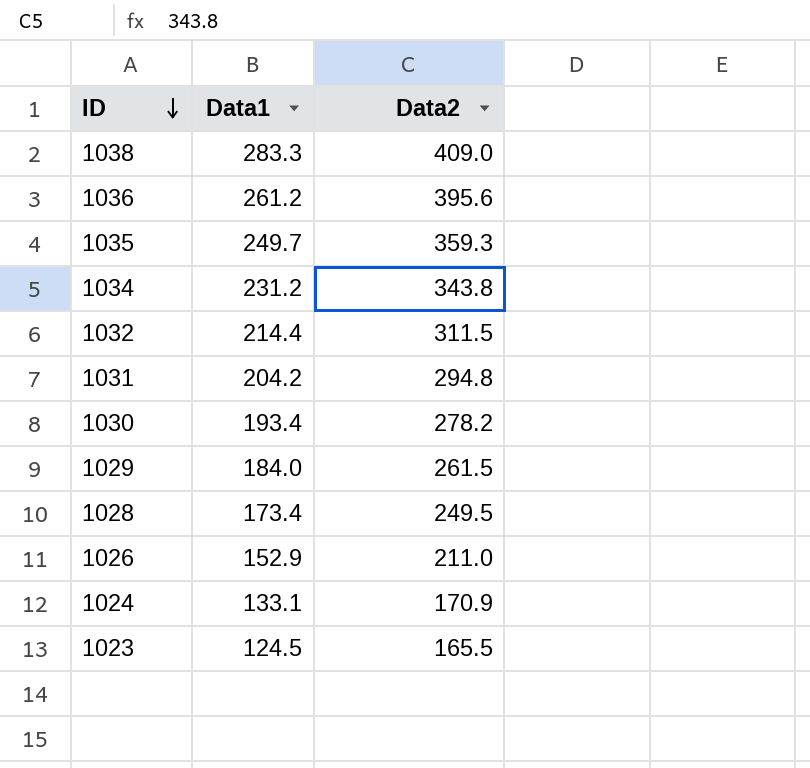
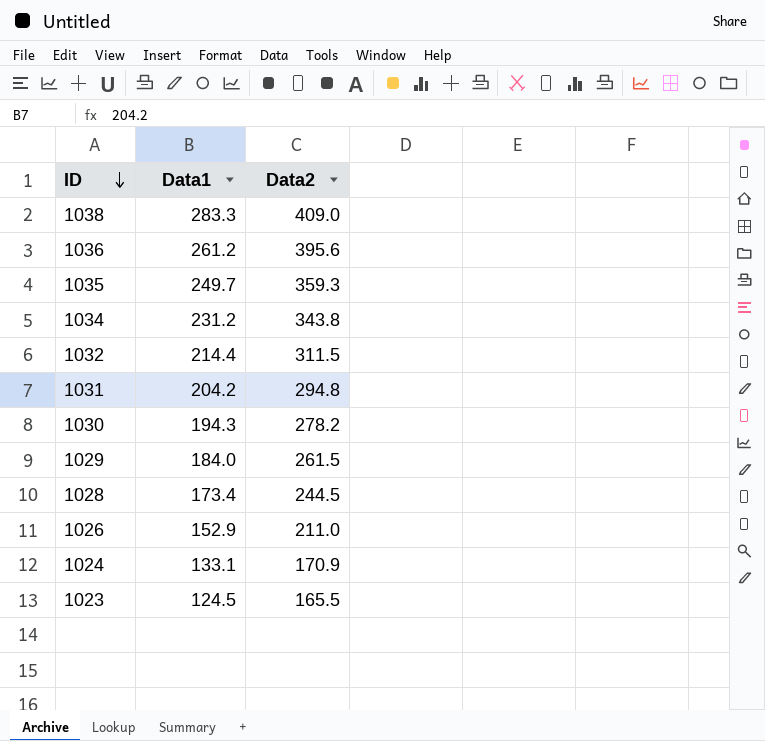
1030 | Data1: 193.4 -> 194.3
1028 | Data2: 249.5 -> 244.5

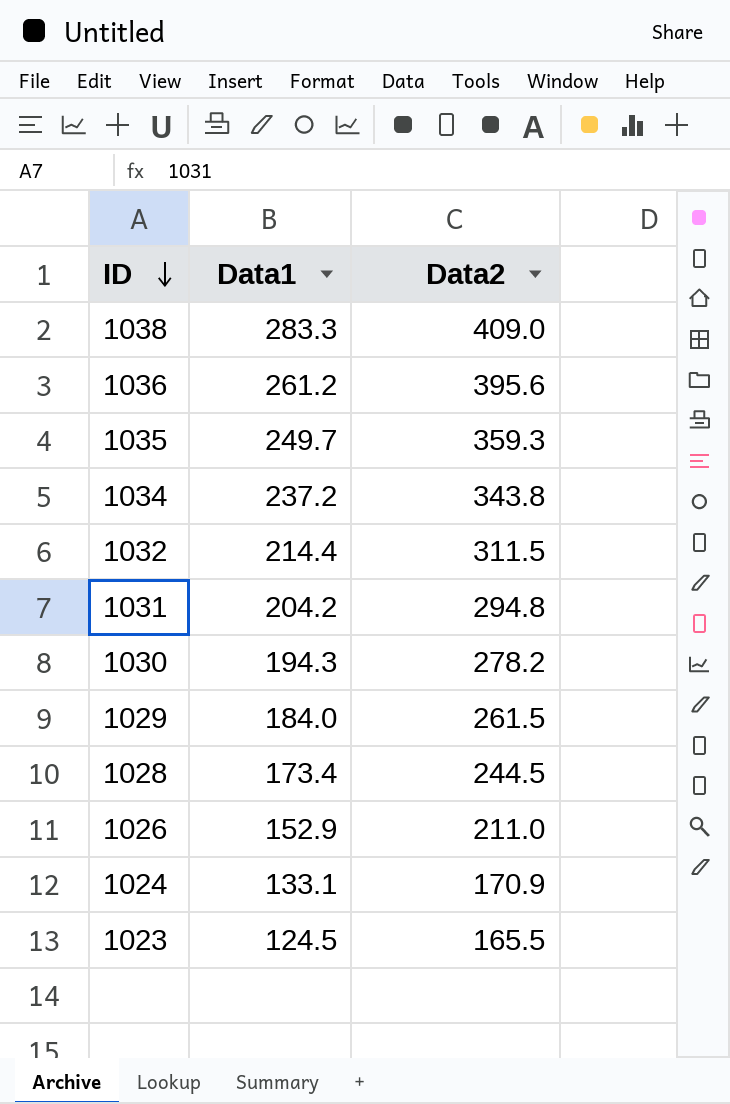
1034 | Data1: 231.2 -> 237.2

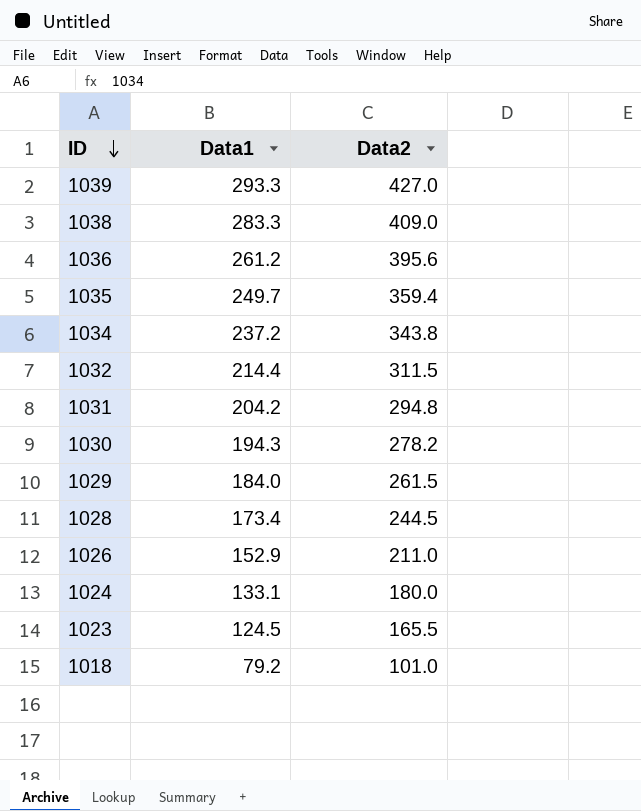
row 1039: none -> 293.3 | 427.0
1035 | Data2: 359.3 -> 359.4
1024 | Data2: 170.9 -> 180.0
row 1018: none -> 79.2 | 101.0

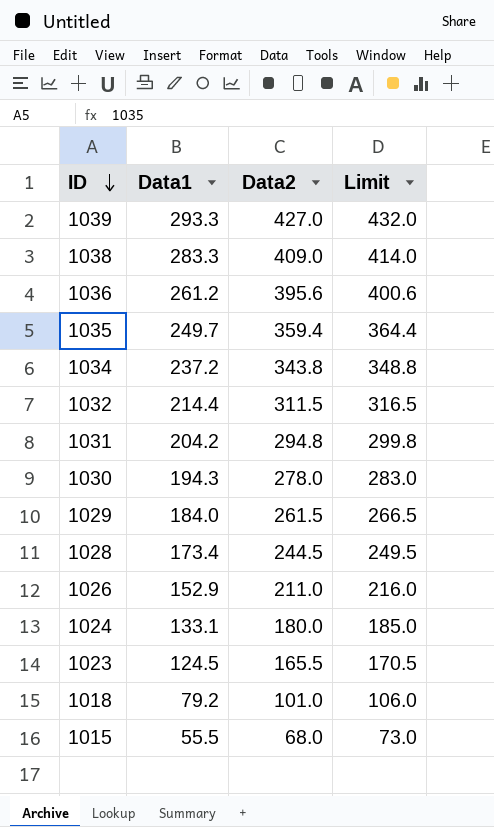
column Limit | formula: none -> [Data2] + 5
1030 | Data2: 278.2 -> 278.0
row 1015: none -> 55.5 | 68.0 | 73.0

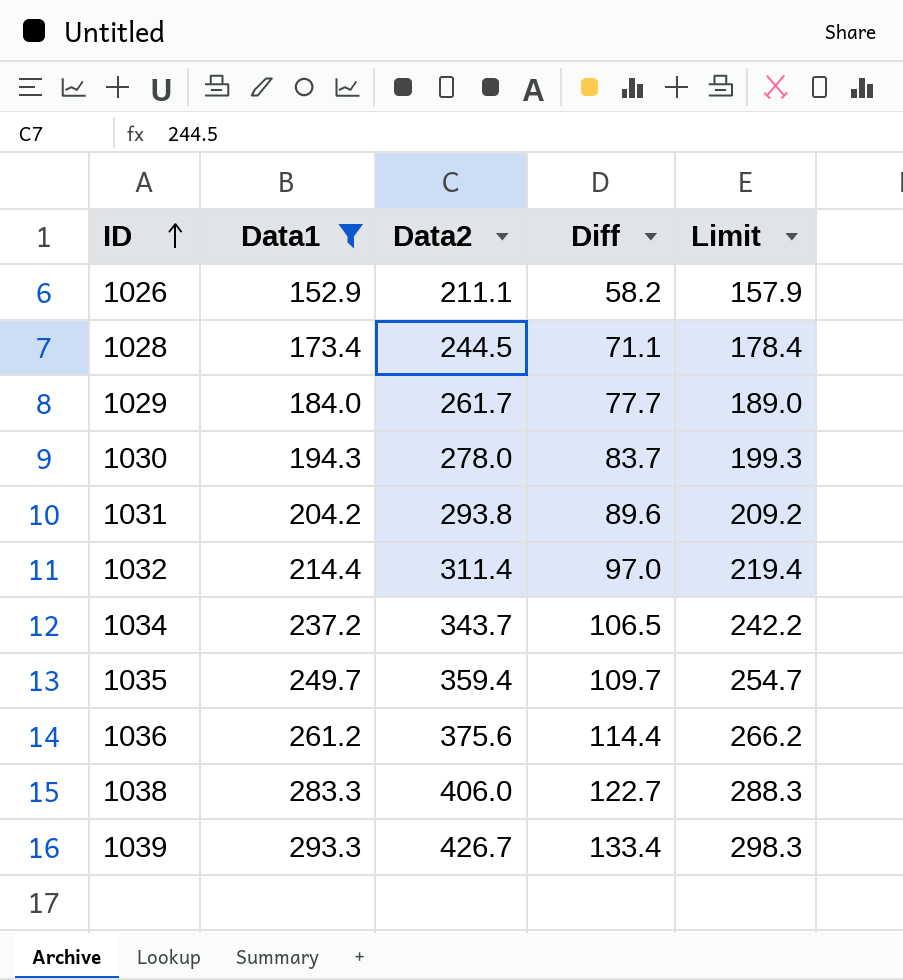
filter: none -> Data1 >= 152.9
row order: ID descending -> ID ascending
column Diff | formula: none -> [Data2] - [Data1]
column Limit | formula: [Data2] + 5 -> [Data1] + 5
1026 | Data2: 211.0 -> 211.1
1029 | Data2: 261.5 -> 261.7
1031 | Data2: 294.8 -> 293.8
1032 | Data2: 311.5 -> 311.4
1034 | Data2: 343.8 -> 343.7
1036 | Data2: 395.6 -> 375.6
1038 | Data2: 409.0 -> 406.0
1039 | Data2: 427.0 -> 426.7

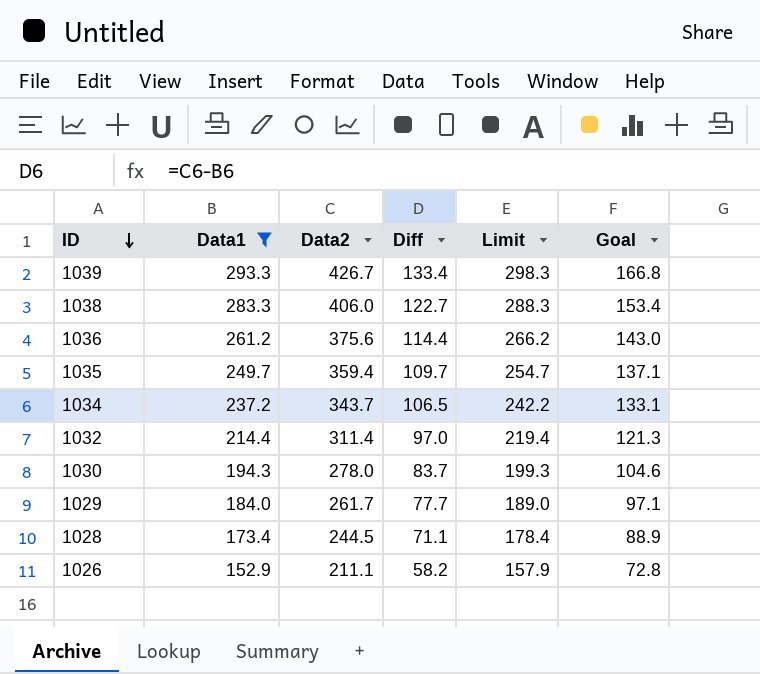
row order: ID ascending -> ID descending
column Goal | formula: none -> [Diff] * 1.25
row 1031: 204.2 | 293.8 | 89.6 | 209.2 -> none

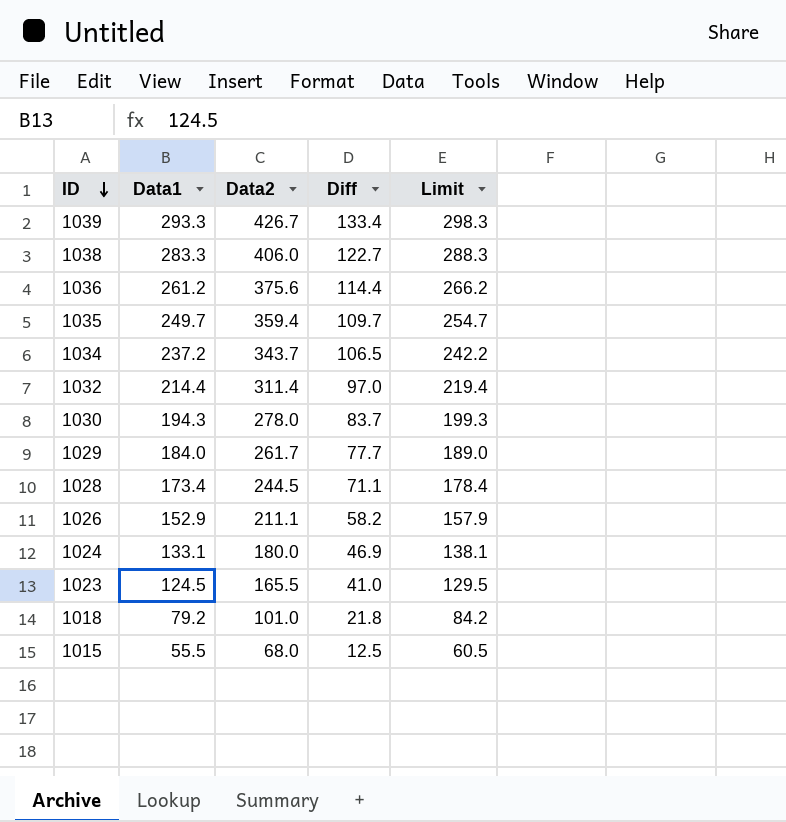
filter: Data1 >= 152.9 -> none
column Goal | formula: [Diff] * 1.25 -> none

